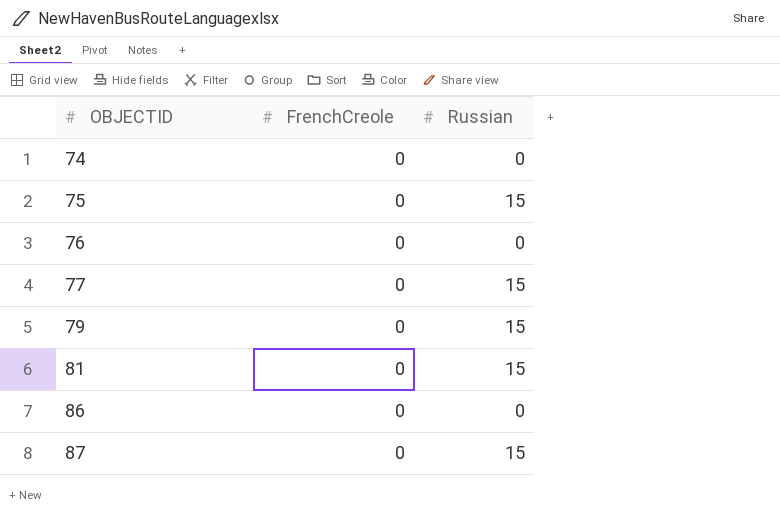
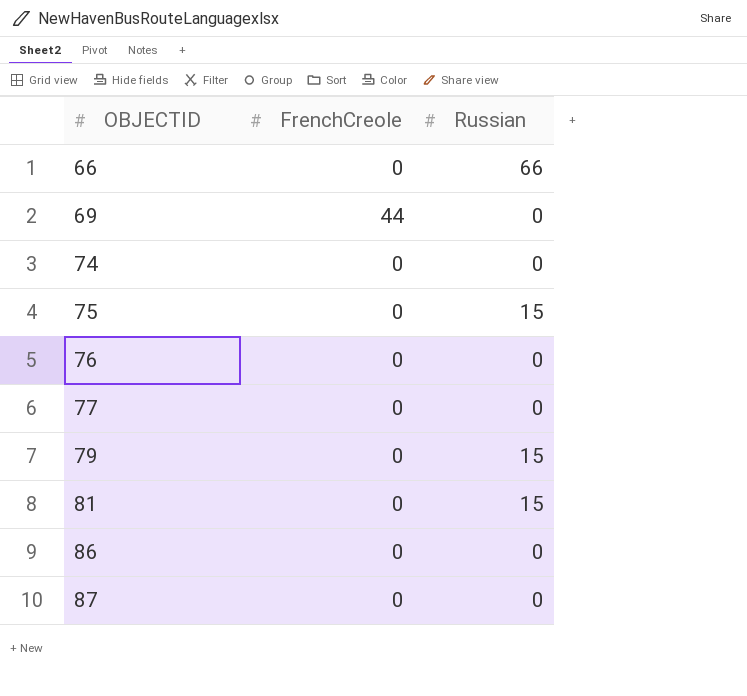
row 66: none -> 0 | 66
row 69: none -> 44 | 0
77 | Russian: 15 -> 0
87 | Russian: 15 -> 0

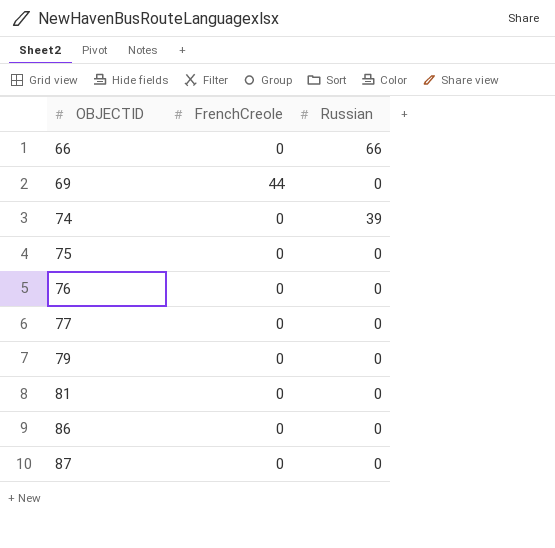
74 | Russian: 0 -> 39
75 | Russian: 15 -> 0
79 | Russian: 15 -> 0
81 | Russian: 15 -> 0

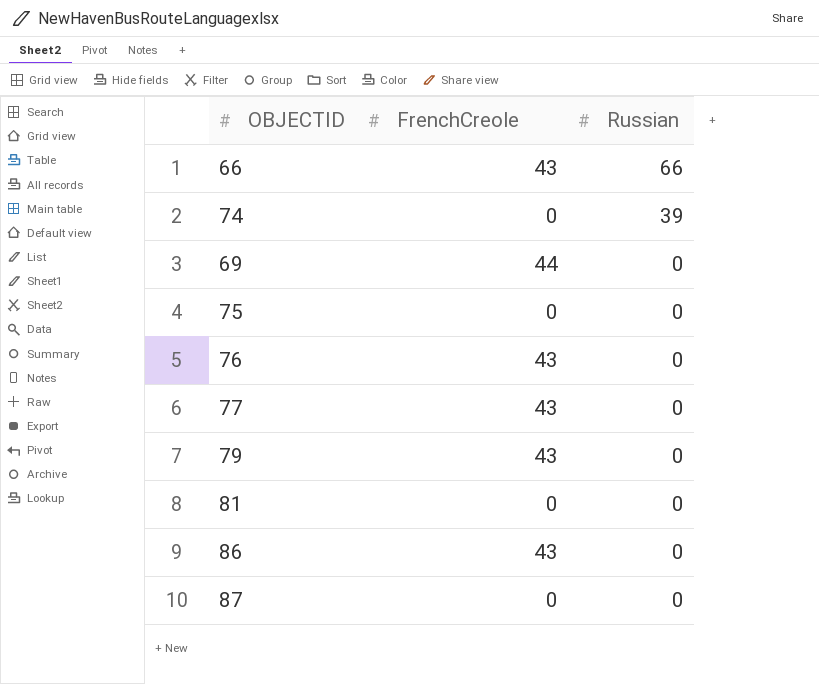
row order: OBJECTID ascending -> Russian descending
66 | FrenchCreole: 0 -> 43
76 | FrenchCreole: 0 -> 43
77 | FrenchCreole: 0 -> 43
79 | FrenchCreole: 0 -> 43
86 | FrenchCreole: 0 -> 43

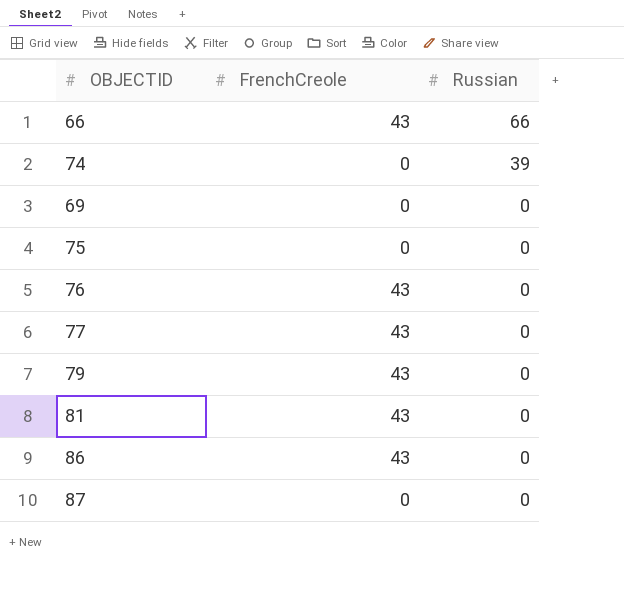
69 | FrenchCreole: 44 -> 0
81 | FrenchCreole: 0 -> 43

